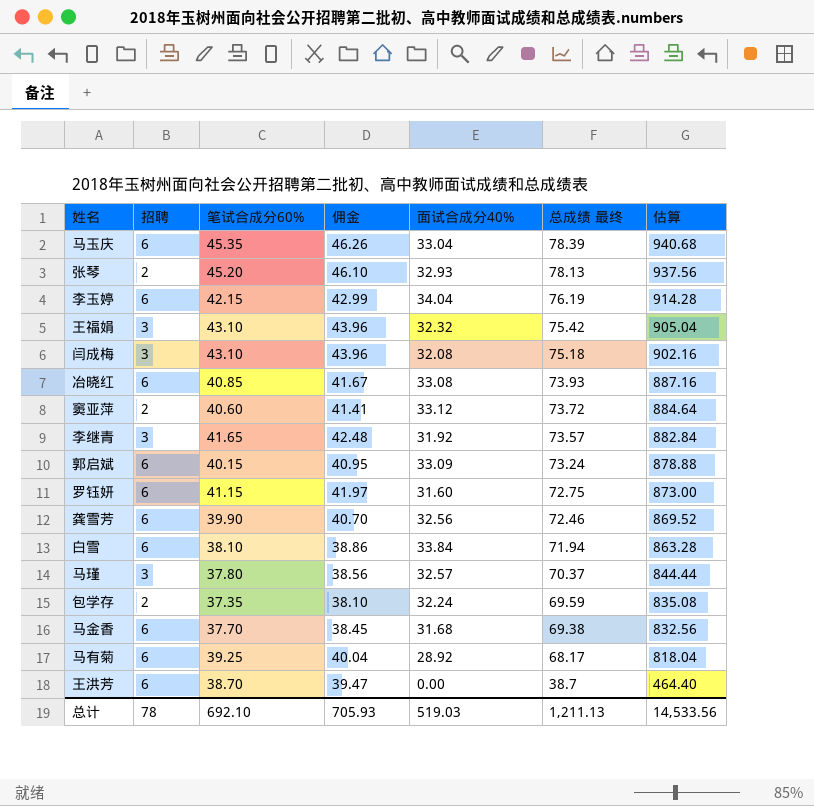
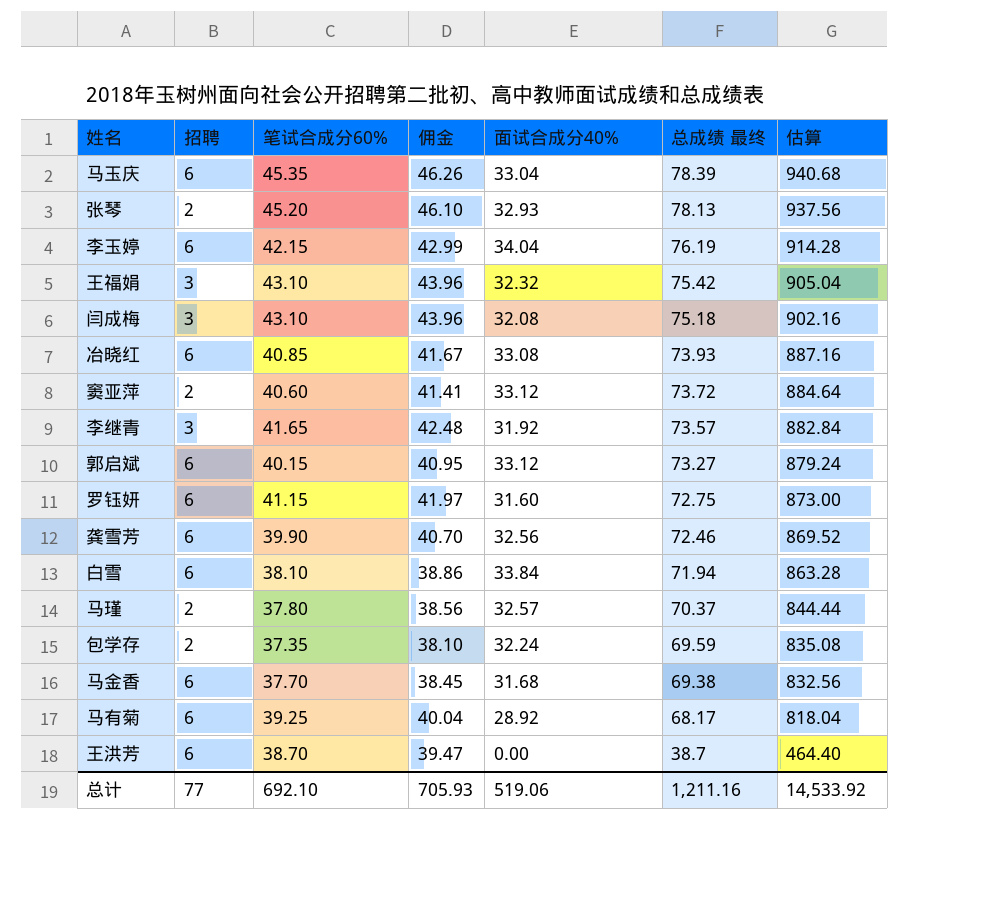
郭启斌 | 面试合成分40%: 33.09 -> 33.12
郭启斌 | 总成绩 最终: 73.24 -> 73.27
郭启斌 | 估算: 878.88 -> 879.24
马瑾 | 招聘: 3 -> 2
总计 | 招聘: 78 -> 77
总计 | 面试合成分40%: 519.03 -> 519.06
总计 | 总成绩 最终: 1,211.13 -> 1,211.16
总计 | 估算: 14,533.56 -> 14,533.92

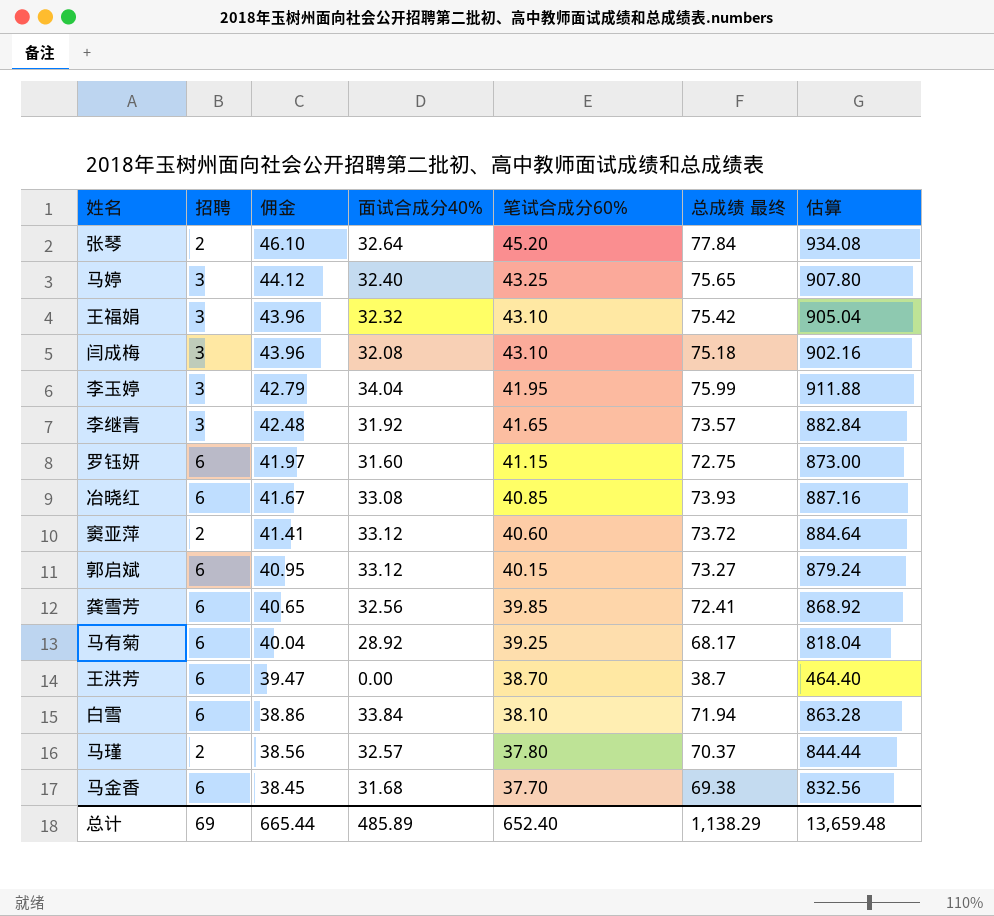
row order: 总成绩 最终 descending -> 佣金 descending
column 笔试合成分60% | position: 3 -> 5
row 马玉庆: 6 | 45.35 | 46.26 | 33.04 | 78.39 | 940.68 -> none
row 包学存: 2 | 37.35 | 38.10 | 32.24 | 69.59 | 835.08 -> none
张琴 | 面试合成分40%: 32.93 -> 32.64
张琴 | 总成绩 最终: 78.13 -> 77.84
张琴 | 估算: 937.56 -> 934.08
row 马婷: none -> 3 | 44.12 | 32.40 | 43.25 | 75.65 | 907.80
李玉婷 | 招聘: 6 -> 3
李玉婷 | 佣金: 42.99 -> 42.79
李玉婷 | 笔试合成分60%: 42.15 -> 41.95
李玉婷 | 总成绩 最终: 76.19 -> 75.99
李玉婷 | 估算: 914.28 -> 911.88
龚雪芳 | 佣金: 40.70 -> 40.65
龚雪芳 | 笔试合成分60%: 39.90 -> 39.85
龚雪芳 | 总成绩 最终: 72.46 -> 72.41
龚雪芳 | 估算: 869.52 -> 868.92
总计 | 招聘: 77 -> 69
总计 | 佣金: 705.93 -> 665.44
总计 | 面试合成分40%: 519.06 -> 485.89
总计 | 笔试合成分60%: 692.10 -> 652.40
总计 | 总成绩 最终: 1,211.16 -> 1,138.29
总计 | 估算: 14,533.92 -> 13,659.48

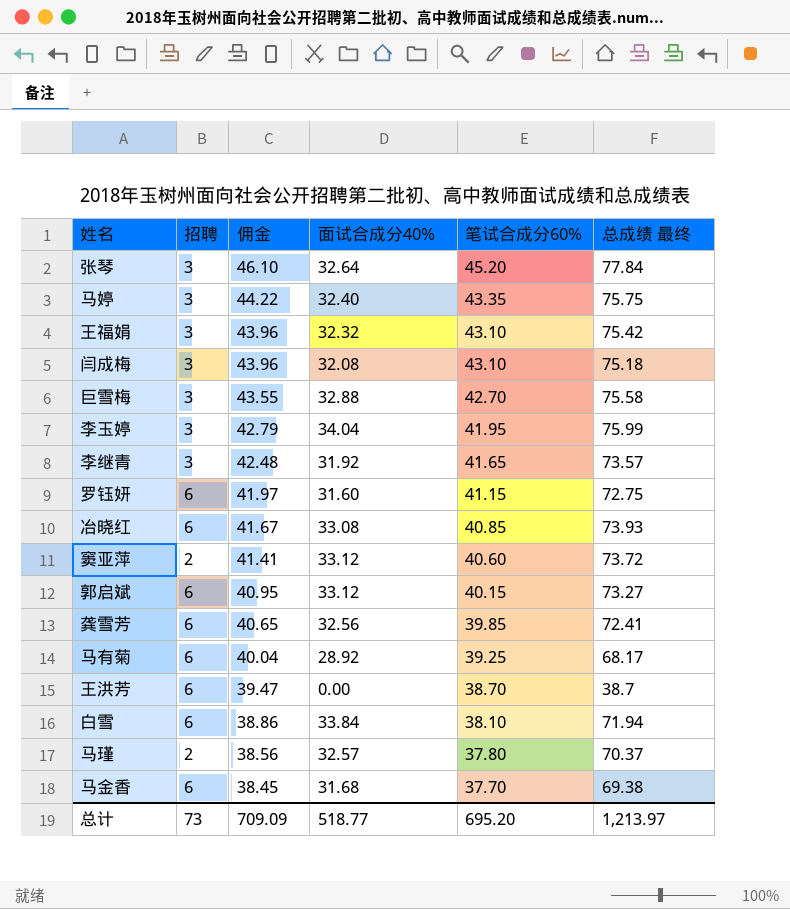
column 估算 | formula: [总成绩 最终] * 12 -> none
张琴 | 招聘: 2 -> 3
马婷 | 佣金: 44.12 -> 44.22
马婷 | 笔试合成分60%: 43.25 -> 43.35
马婷 | 总成绩 最终: 75.65 -> 75.75
row 巨雪梅: none -> 3 | 43.55 | 32.88 | 42.70 | 75.58
总计 | 招聘: 69 -> 73
总计 | 佣金: 665.44 -> 709.09
总计 | 面试合成分40%: 485.89 -> 518.77
总计 | 笔试合成分60%: 652.40 -> 695.20
总计 | 总成绩 最终: 1,138.29 -> 1,213.97

